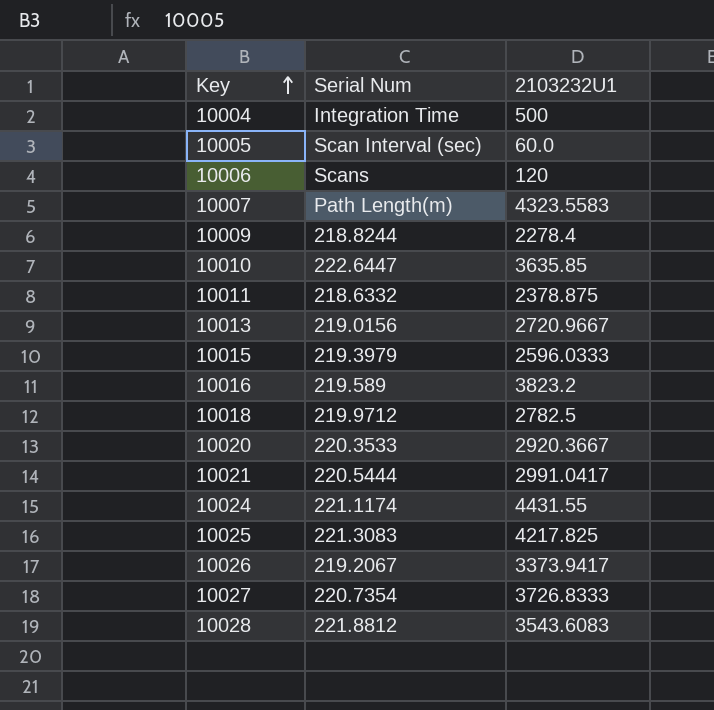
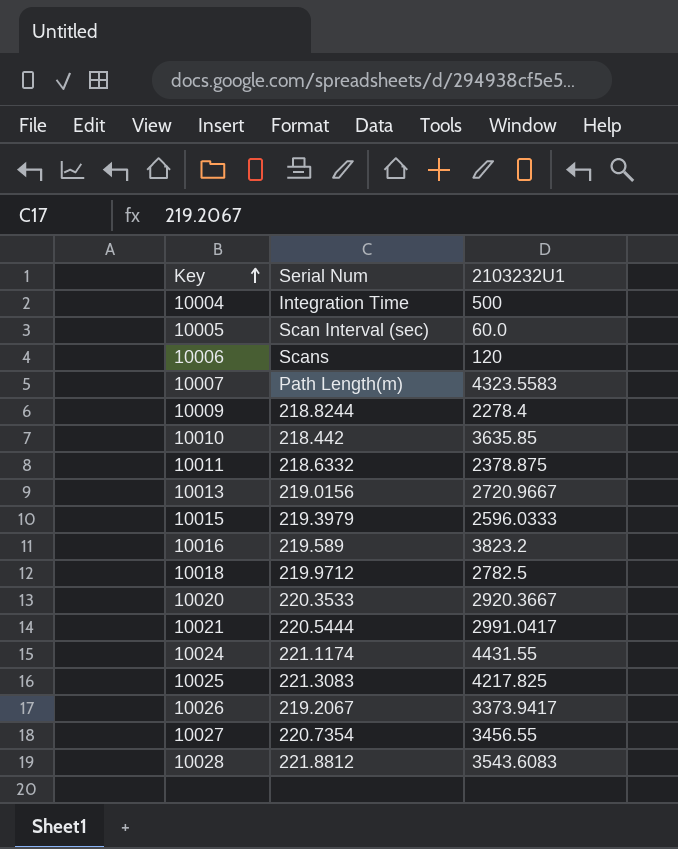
10010 | Serial Num: 222.6447 -> 218.442
10027 | 2103232U1: 3726.8333 -> 3456.55

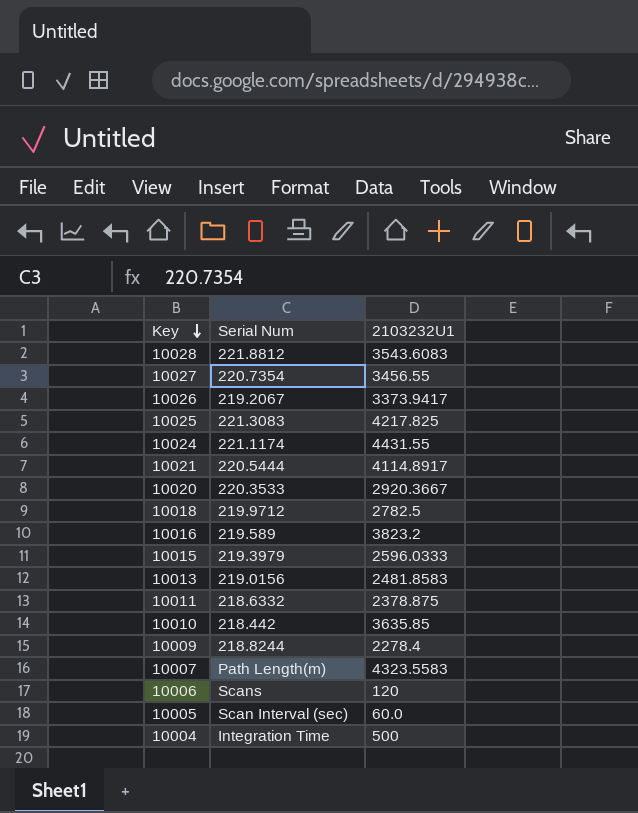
row order: Key ascending -> Key descending
10021 | 2103232U1: 2991.0417 -> 4114.8917
10013 | 2103232U1: 2720.9667 -> 2481.8583

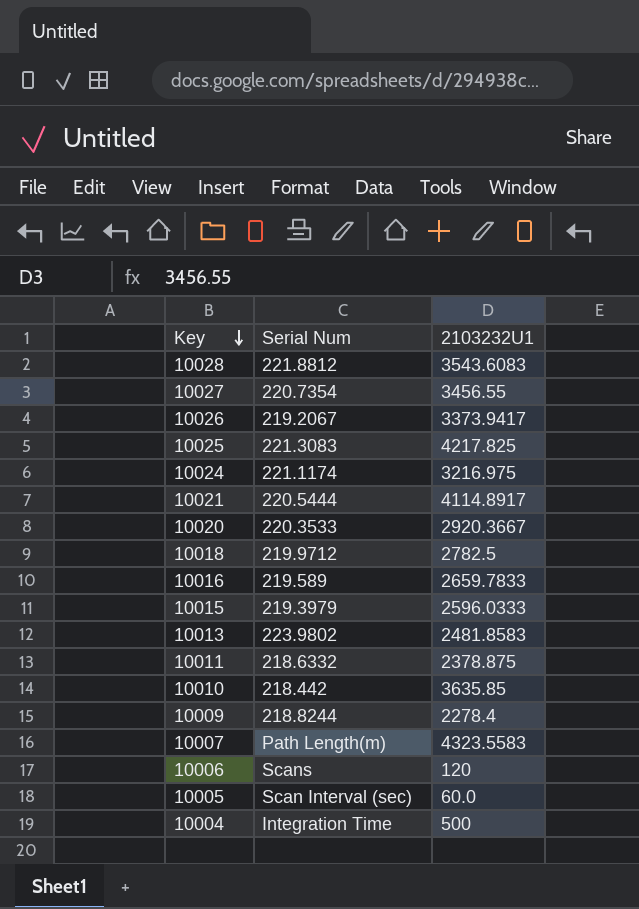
10024 | 2103232U1: 4431.55 -> 3216.975
10016 | 2103232U1: 3823.2 -> 2659.7833
10013 | Serial Num: 219.0156 -> 223.9802

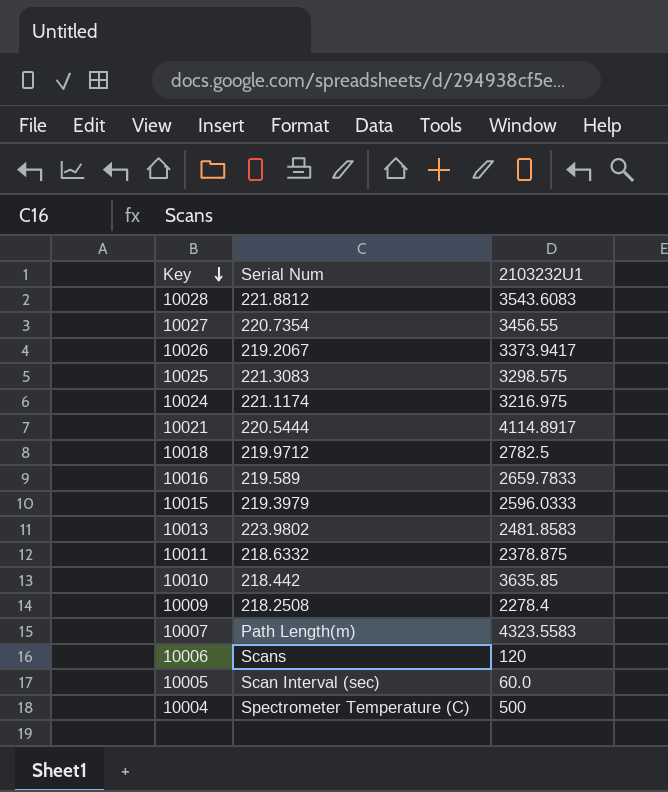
row 10020: 220.3533 | 2920.3667 -> none
10025 | 2103232U1: 4217.825 -> 3298.575
10009 | Serial Num: 218.8244 -> 218.2508
10004 | Serial Num: Integration Time -> Spectrometer Temperature (C)

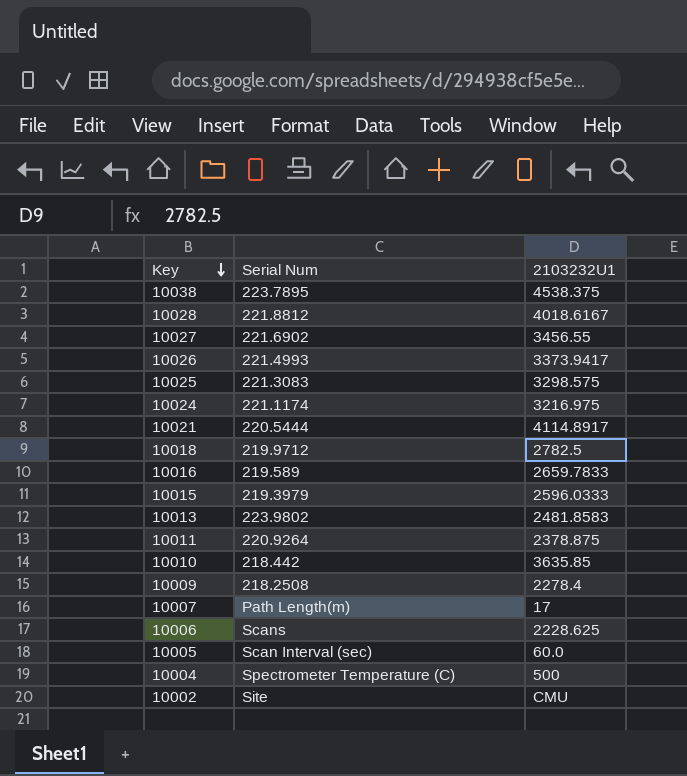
row 10038: none -> 223.7895 | 4538.375
10028 | 2103232U1: 3543.6083 -> 4018.6167
10027 | Serial Num: 220.7354 -> 221.6902
10026 | Serial Num: 219.2067 -> 221.4993
10011 | Serial Num: 218.6332 -> 220.9264
10007 | 2103232U1: 4323.5583 -> 17
10006 | 2103232U1: 120 -> 2228.625
row 10002: none -> Site | CMU

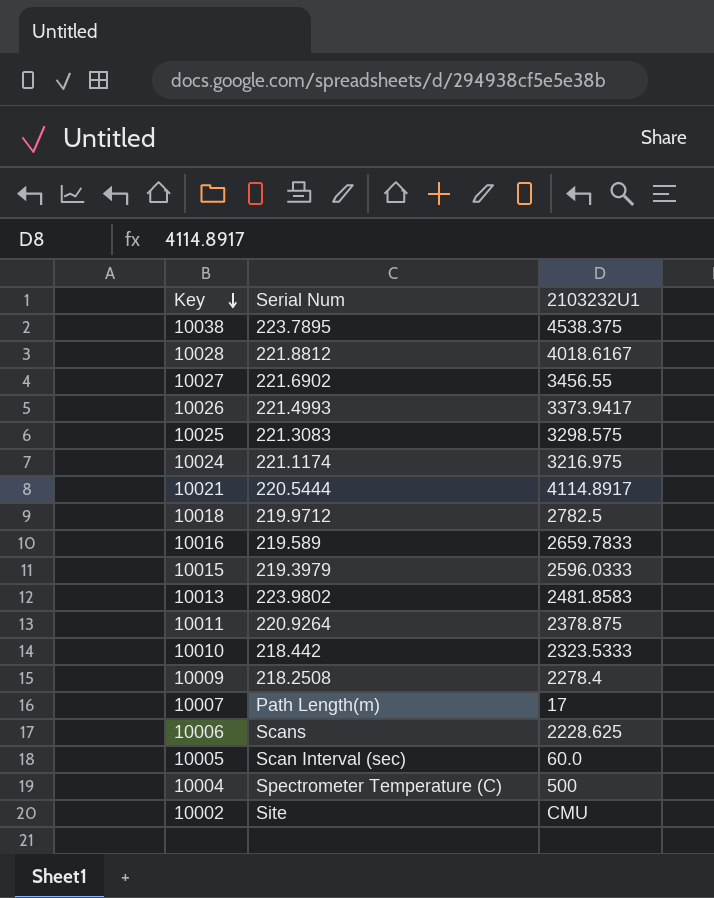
10010 | 2103232U1: 3635.85 -> 2323.5333

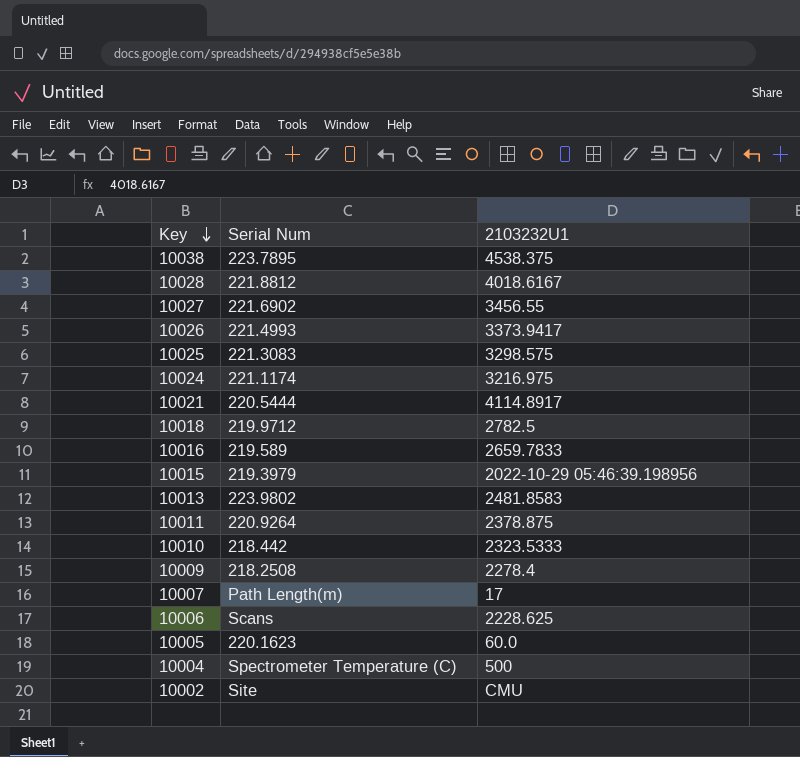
10015 | 2103232U1: 2596.0333 -> 2022-10-29 05:46:39.198956
10005 | Serial Num: Scan Interval (sec) -> 220.1623

